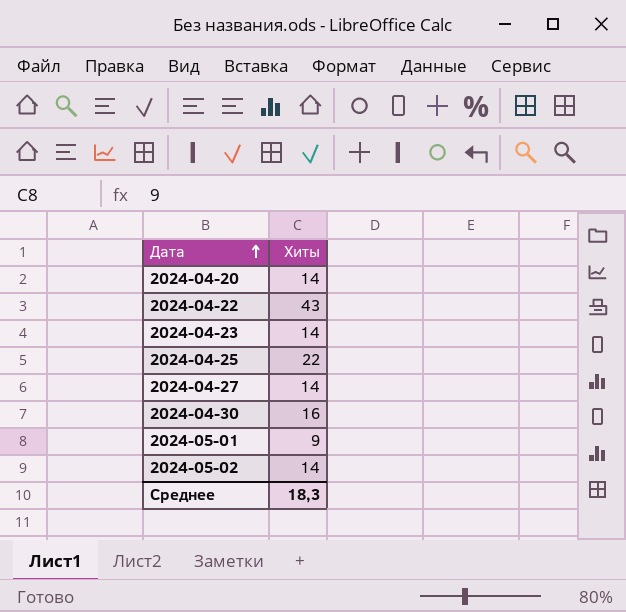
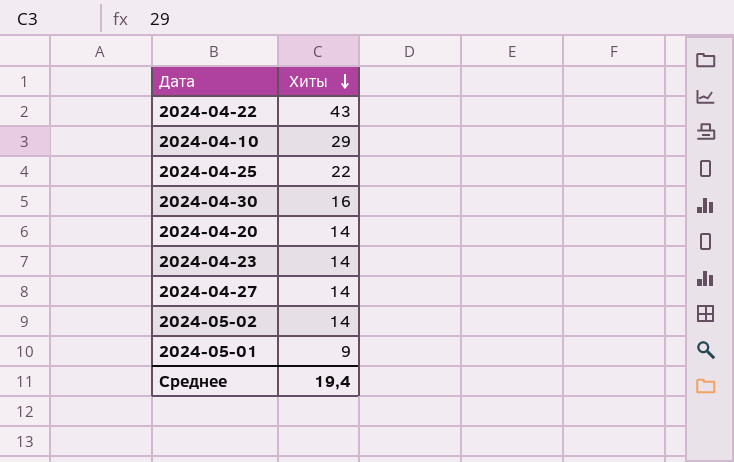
row order: Дата ascending -> Хиты descending
row 2024-04-10: none -> 29
Среднее | Хиты: 18,3 -> 19,4

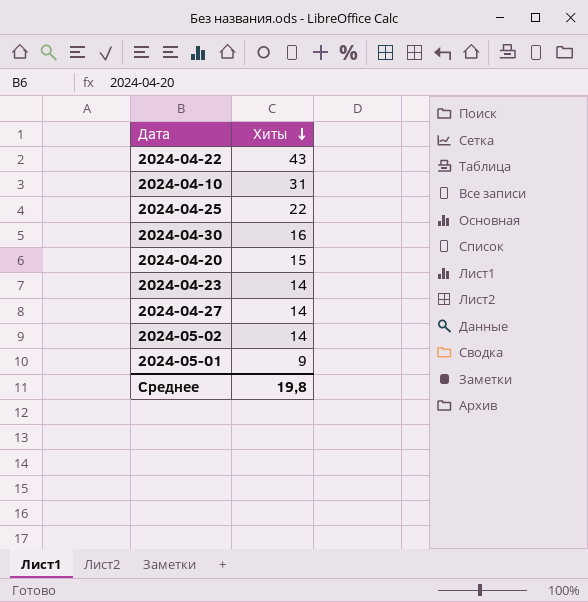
2024-04-10 | Хиты: 29 -> 31
2024-04-20 | Хиты: 14 -> 15
Среднее | Хиты: 19,4 -> 19,8

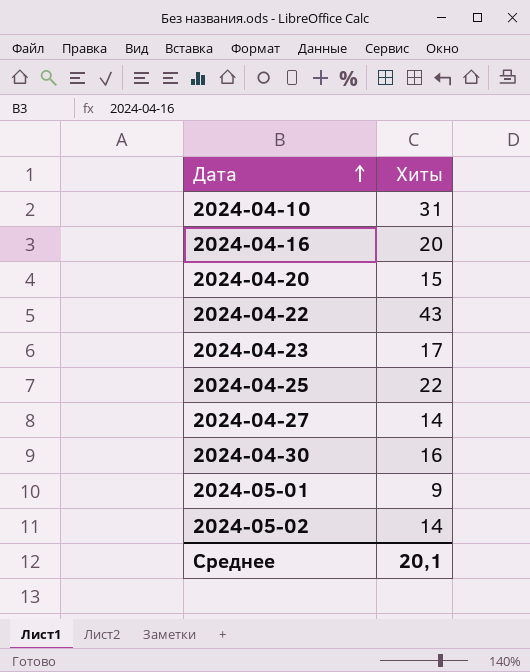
row order: Хиты descending -> Дата ascending
row 2024-04-16: none -> 20
2024-04-23 | Хиты: 14 -> 17
Среднее | Хиты: 19,8 -> 20,1

